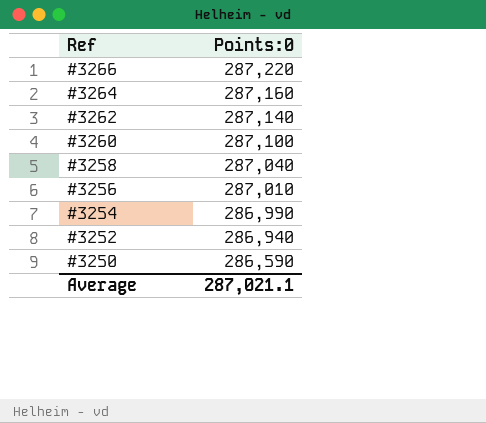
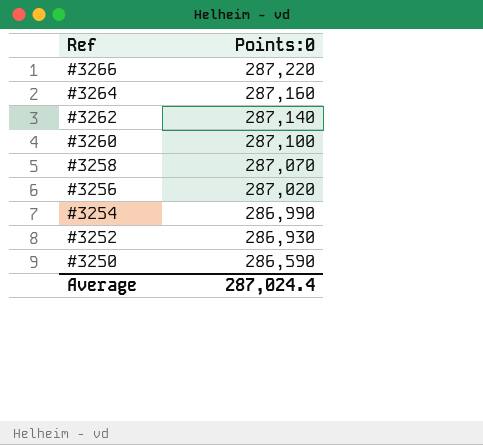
#3258 | Points:0: 287,040 -> 287,070
#3256 | Points:0: 287,010 -> 287,020
#3252 | Points:0: 286,940 -> 286,930
Average | Points:0: 287,021.1 -> 287,024.4

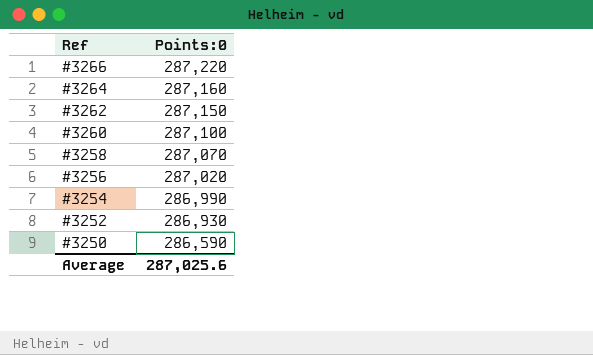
#3262 | Points:0: 287,140 -> 287,150
Average | Points:0: 287,024.4 -> 287,025.6

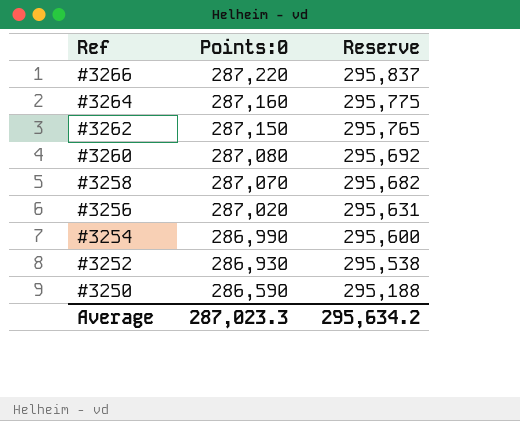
column Reserve | formula: none -> [Points:0] * 1.03
#3260 | Points:0: 287,100 -> 287,080
Average | Points:0: 287,025.6 -> 287,023.3

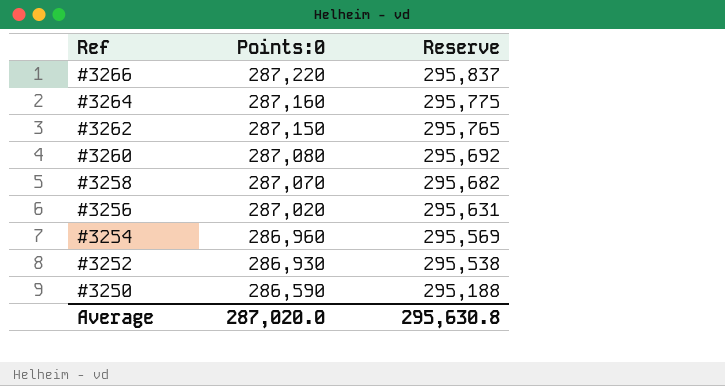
#3254 | Points:0: 286,990 -> 286,960
#3254 | Reserve: 295,600 -> 295,569
Average | Points:0: 287,023.3 -> 287,020.0
Average | Reserve: 295,634.2 -> 295,630.8

